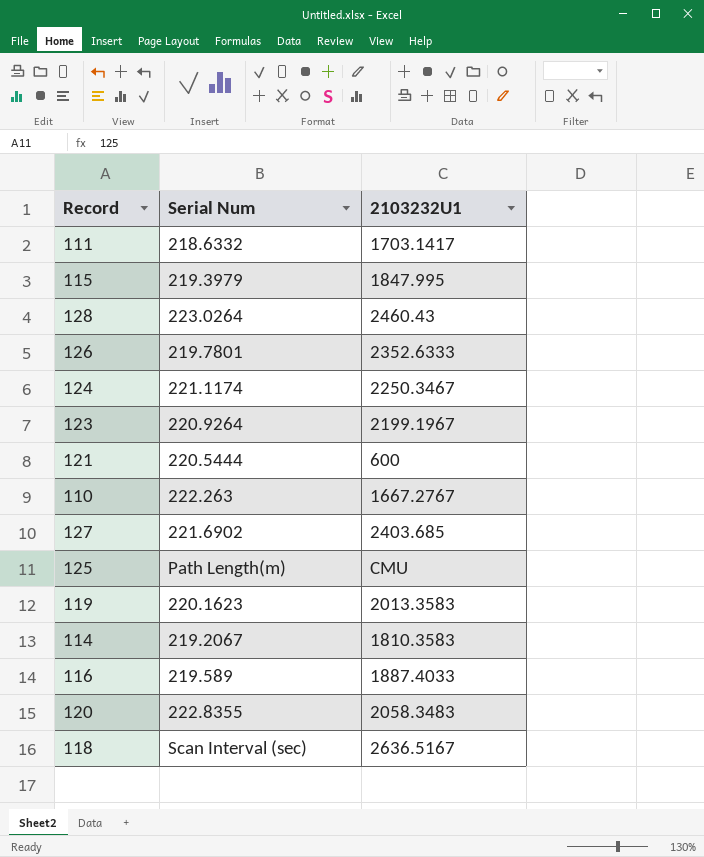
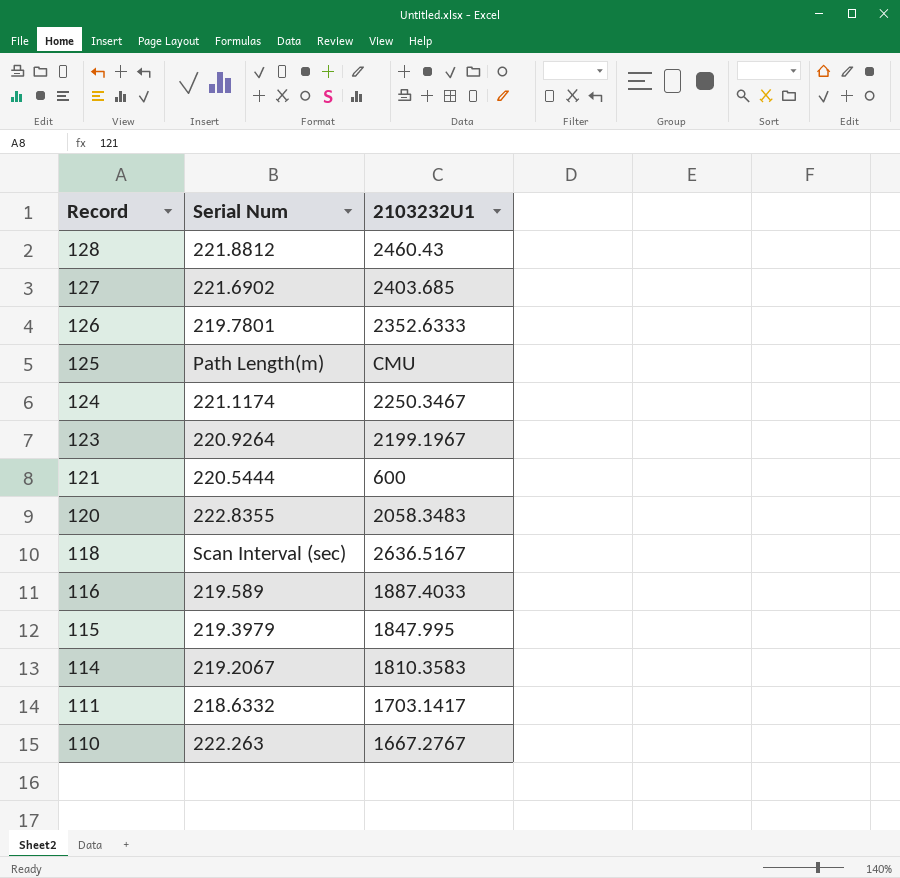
row order: none -> Record descending
row 119: 220.1623 | 2013.3583 -> none
128 | Serial Num: 223.0264 -> 221.8812

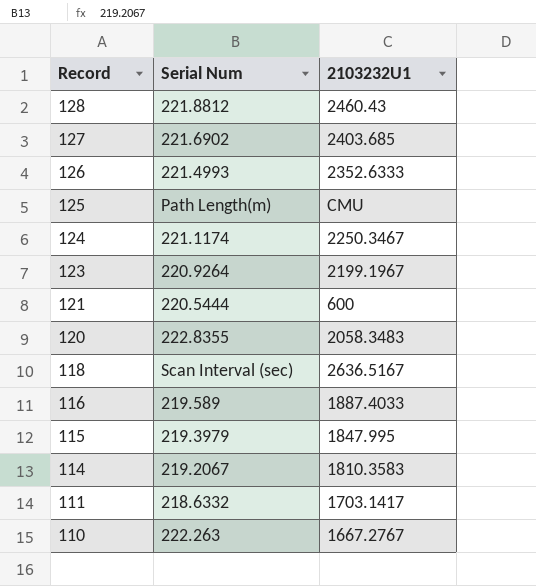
126 | Serial Num: 219.7801 -> 221.4993

